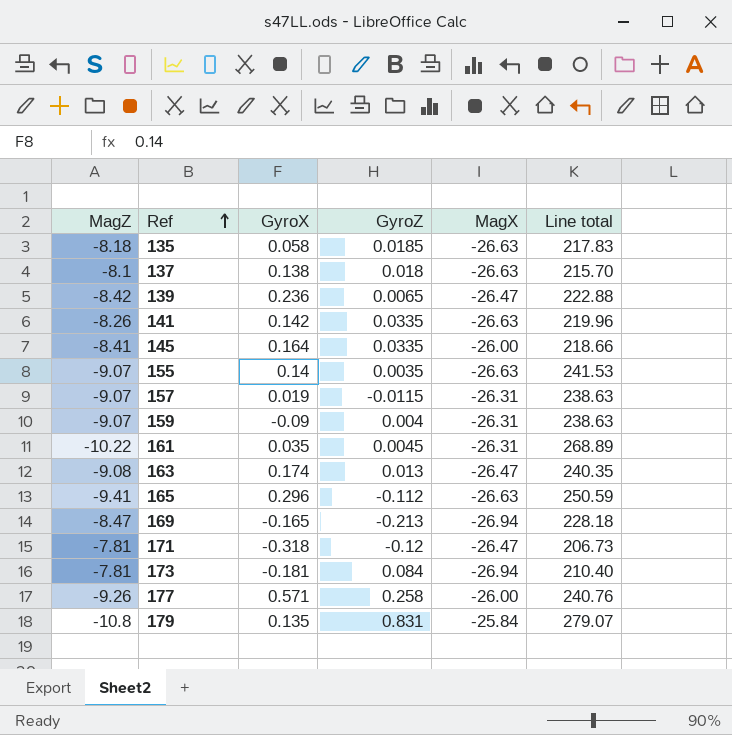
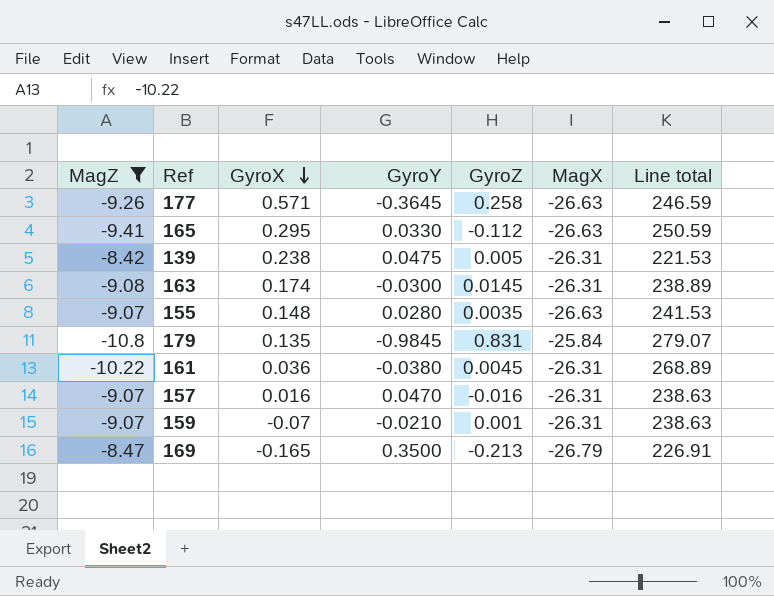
filter: none -> MagZ <= -8.42
row order: Ref ascending -> GyroX descending
column GyroY | position: none -> 4
177 | MagX: -26.00 -> -26.63
177 | Line total: 240.76 -> 246.59
165 | GyroX: 0.296 -> 0.295
139 | GyroX: 0.236 -> 0.238
139 | GyroZ: 0.0065 -> 0.005
139 | MagX: -26.47 -> -26.31
139 | Line total: 222.88 -> 221.53
163 | GyroZ: 0.013 -> 0.0145
163 | MagX: -26.47 -> -26.31
163 | Line total: 240.35 -> 238.89
155 | GyroX: 0.14 -> 0.148
161 | GyroX: 0.035 -> 0.036
157 | GyroX: 0.019 -> 0.016
157 | GyroZ: -0.0115 -> -0.016
159 | GyroX: -0.09 -> -0.07
159 | GyroZ: 0.004 -> 0.001
169 | MagX: -26.94 -> -26.79
169 | Line total: 228.18 -> 226.91

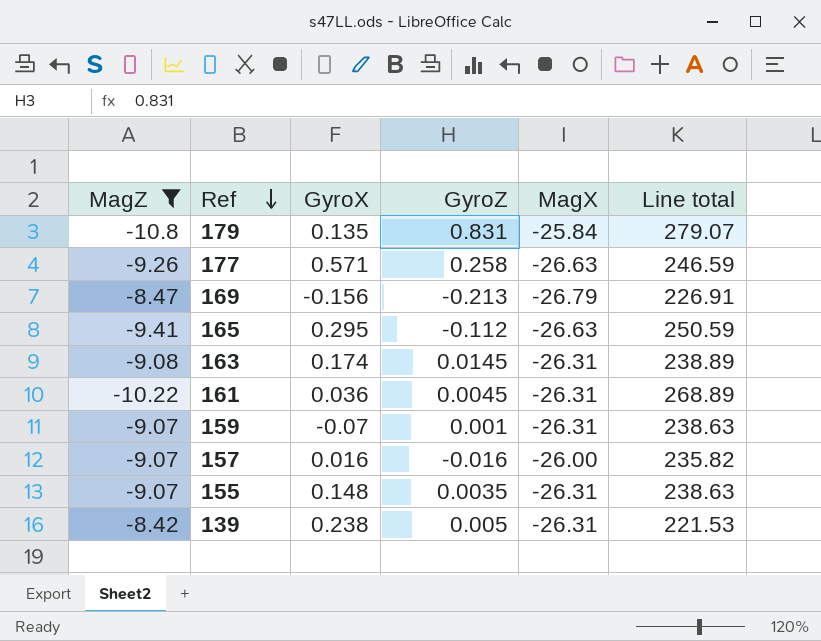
row order: GyroX descending -> Ref descending
column GyroY | position: 4 -> none
169 | GyroX: -0.165 -> -0.156
157 | MagX: -26.31 -> -26.00
157 | Line total: 238.63 -> 235.82
155 | MagX: -26.63 -> -26.31
155 | Line total: 241.53 -> 238.63

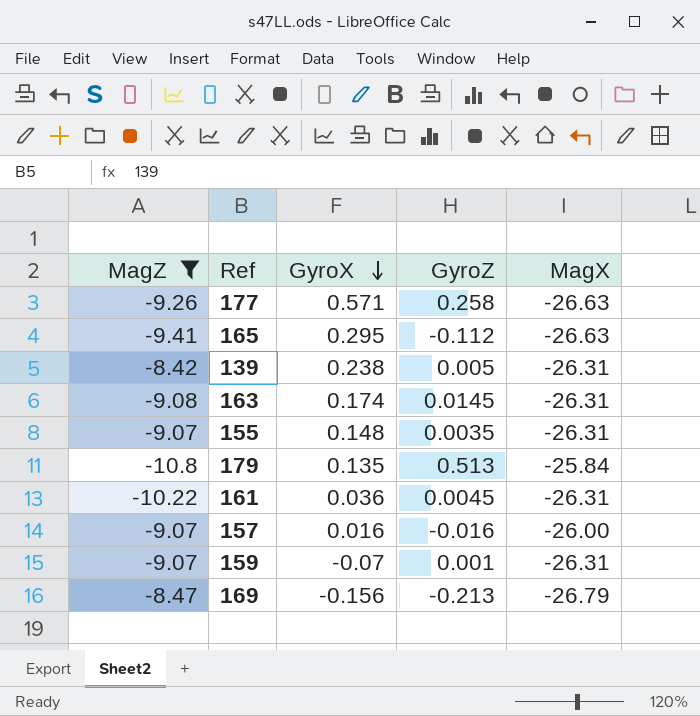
row order: Ref descending -> GyroX descending
column Line total | formula: [MagZ] * [MagX] -> none
179 | GyroZ: 0.831 -> 0.513

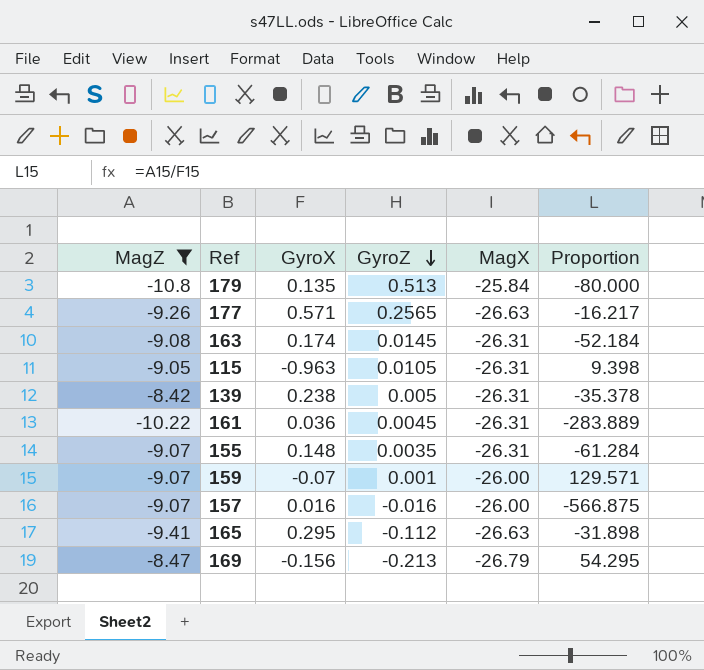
row order: GyroX descending -> GyroZ descending
column Proportion | formula: none -> [MagZ] / [GyroX]
177 | GyroZ: 0.258 -> 0.2565
row 115: none -> -9.05 | -0.963 | 0.0105 | -26.31 | 9.398
159 | MagX: -26.31 -> -26.00

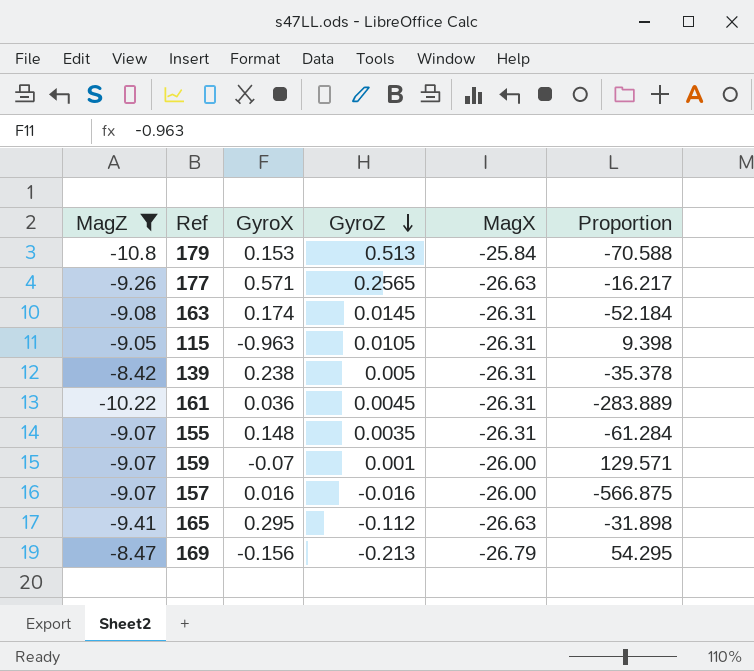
179 | GyroX: 0.135 -> 0.153
179 | Proportion: -80.000 -> -70.588

